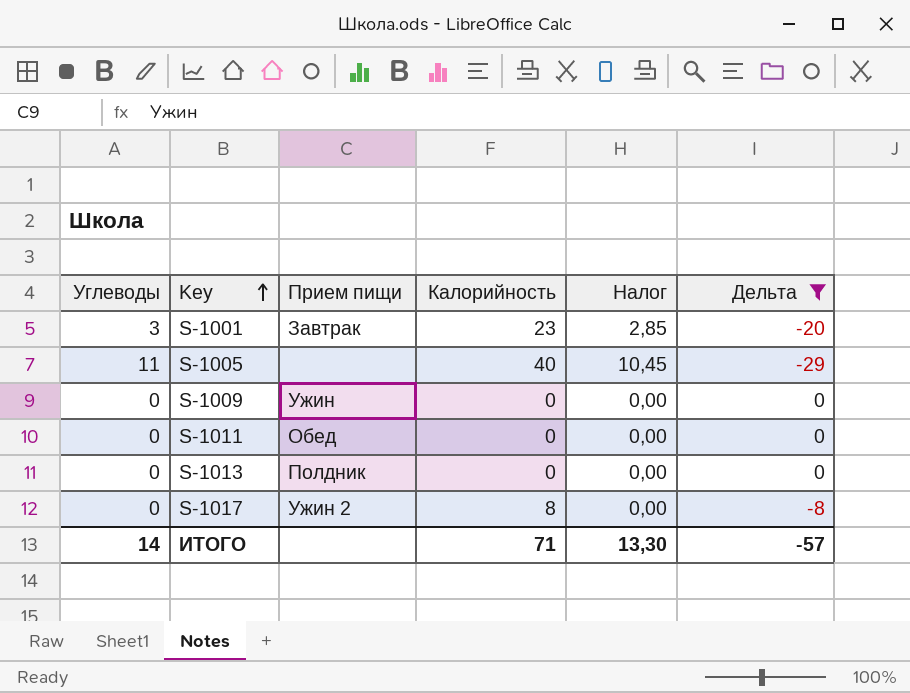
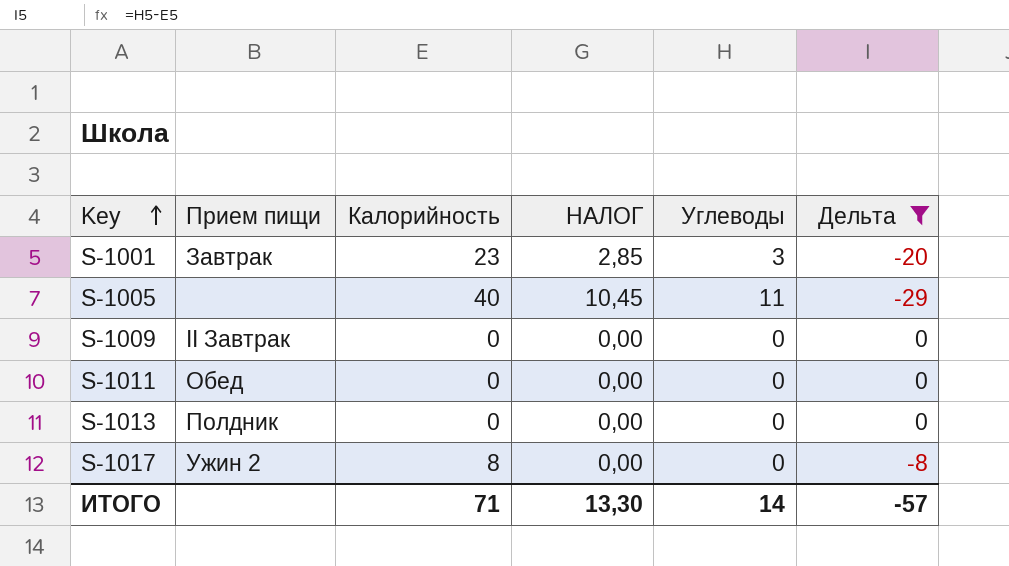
column name: Налог -> НАЛОГ
column Углеводы | position: 1 -> 5
S-1009 | Прием пищи: Ужин -> II Завтрак

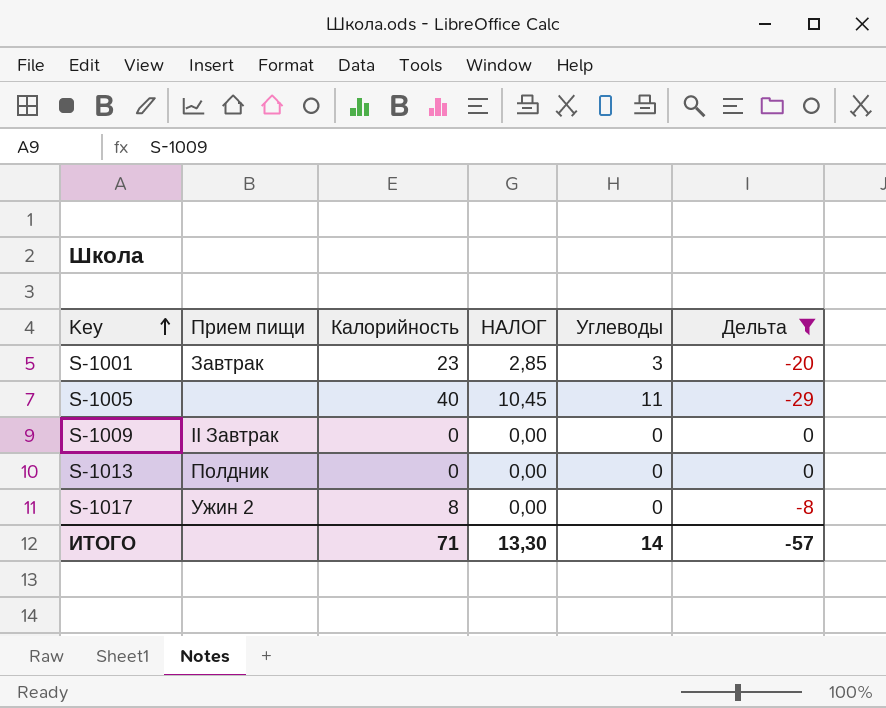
row S-1011: Обед | 0 | 0,00 | 0 | 0 -> none

